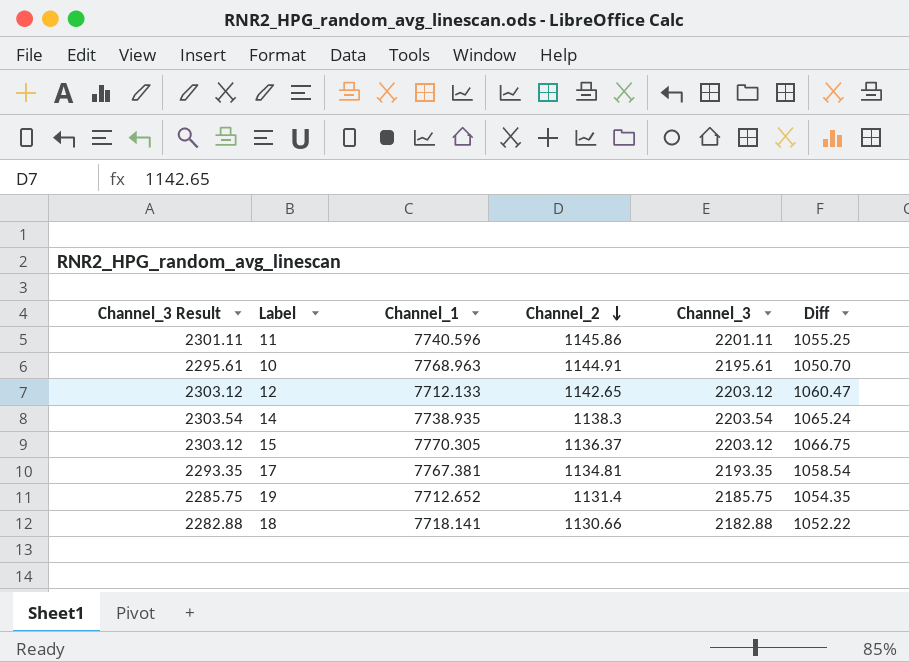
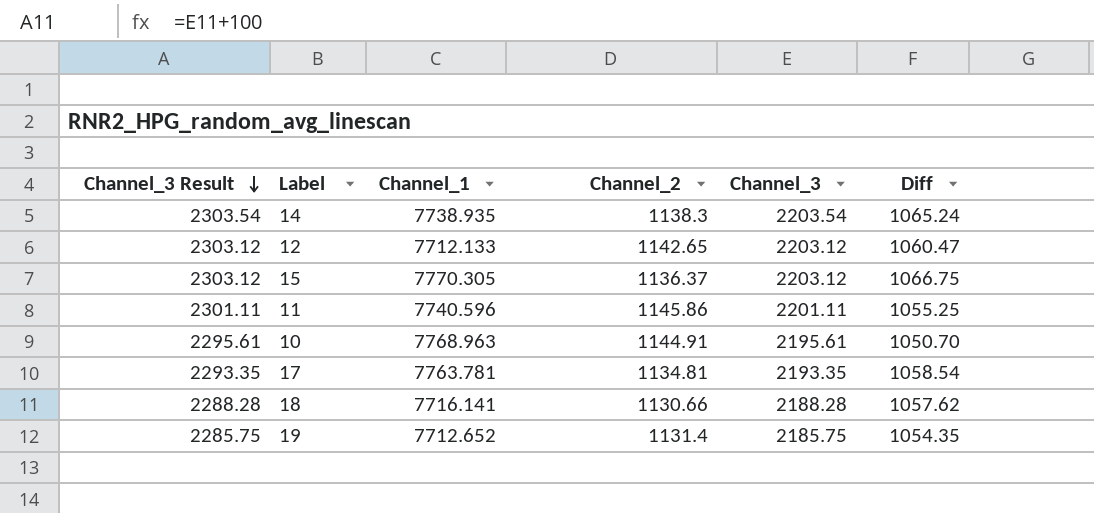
row order: Channel_2 descending -> Channel_3 Result descending
17 | Channel_1: 7767.381 -> 7763.781
18 | Channel_3 Result: 2282.88 -> 2288.28
18 | Channel_1: 7718.141 -> 7716.141
18 | Channel_3: 2182.88 -> 2188.28
18 | Diff: 1052.22 -> 1057.62

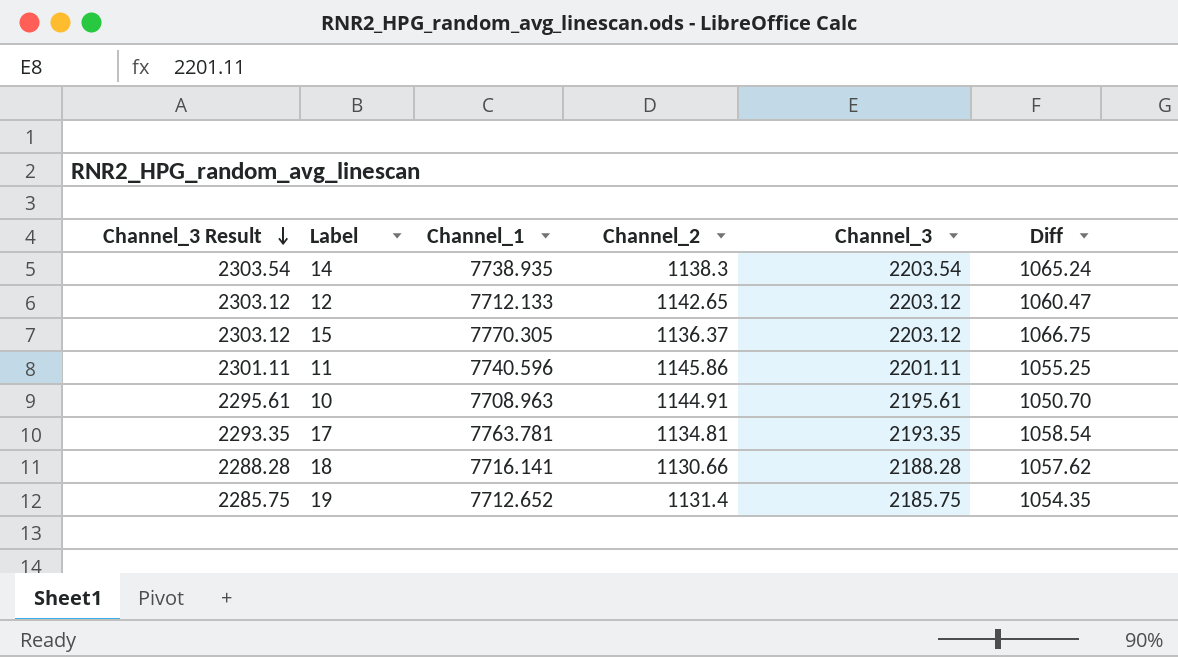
10 | Channel_1: 7768.963 -> 7708.963

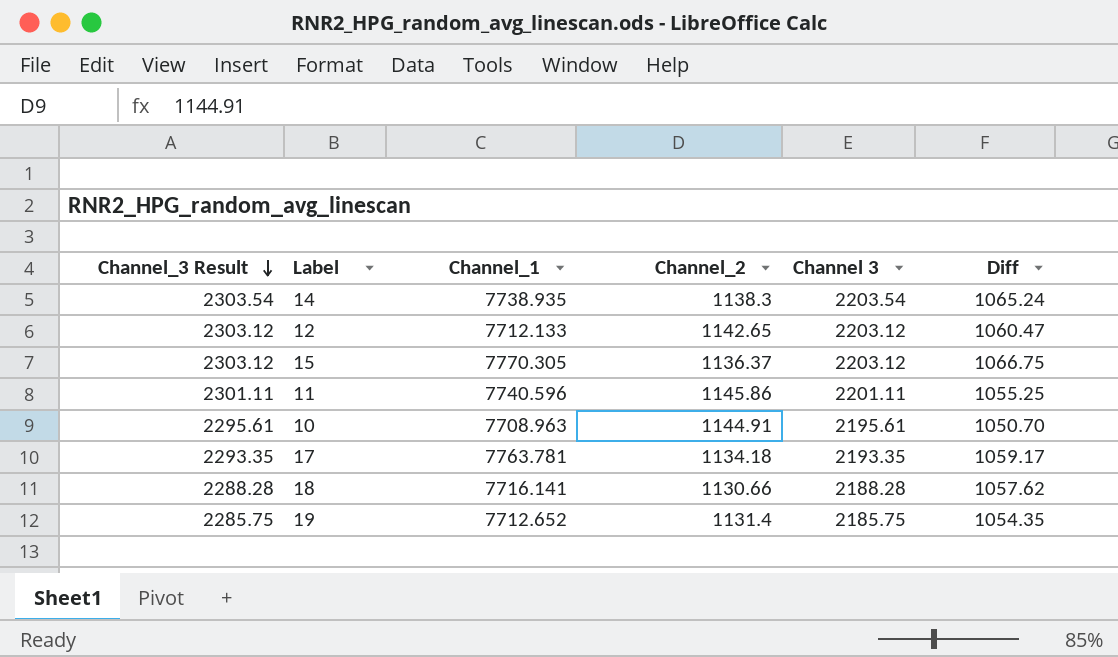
column name: Channel_3 -> Channel 3
17 | Channel_2: 1134.81 -> 1134.18
17 | Diff: 1058.54 -> 1059.17

